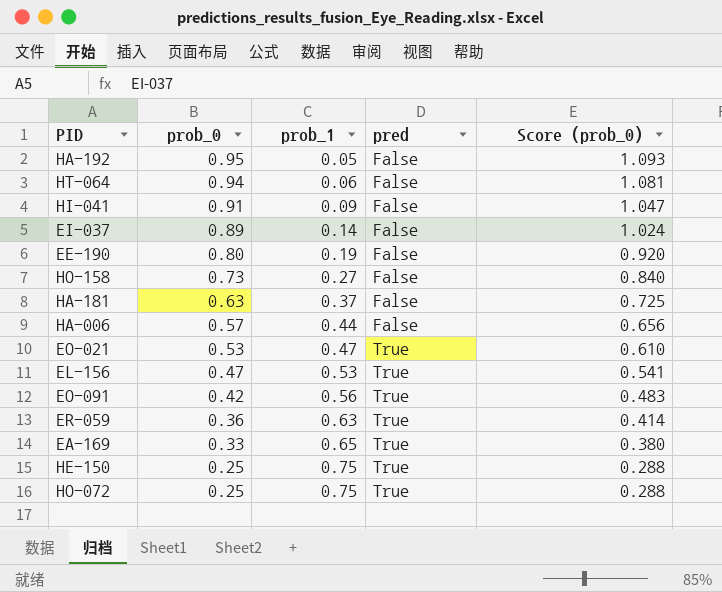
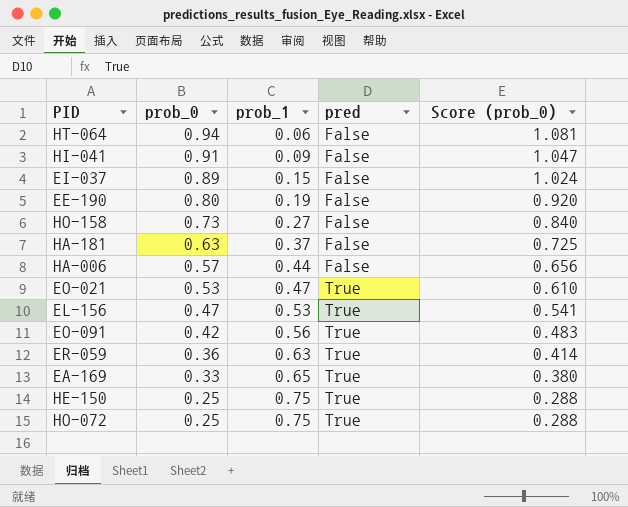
row HA-192: 0.95 | 0.05 | False | 1.093 -> none
EI-037 | prob_1: 0.14 -> 0.15

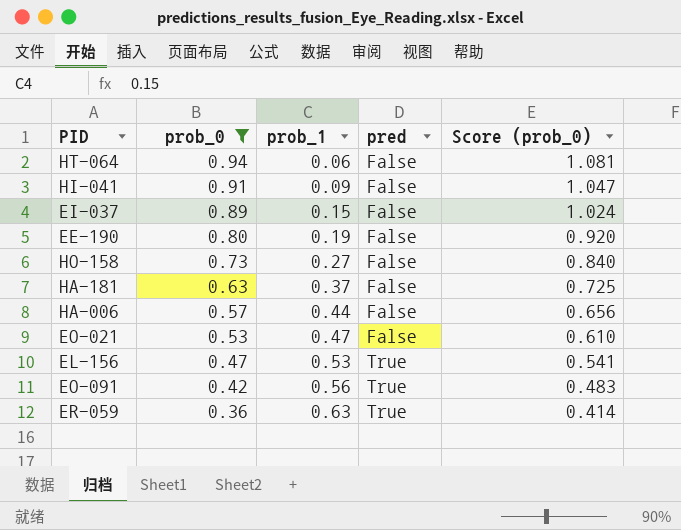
filter: none -> prob_0 >= 0.36
EO-021 | pred: True -> False

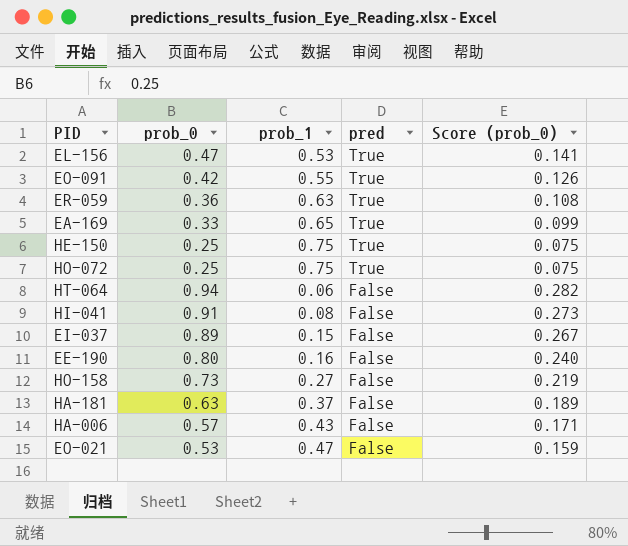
filter: prob_0 >= 0.36 -> none
row order: prob_0 descending -> pred descending
column Score (prob_0) | formula: [prob_0] * 1.15 -> [prob_0] * 0.3
EO-091 | prob_1: 0.56 -> 0.55
HI-041 | prob_1: 0.09 -> 0.08
EE-190 | prob_1: 0.19 -> 0.16
HA-006 | prob_1: 0.44 -> 0.43

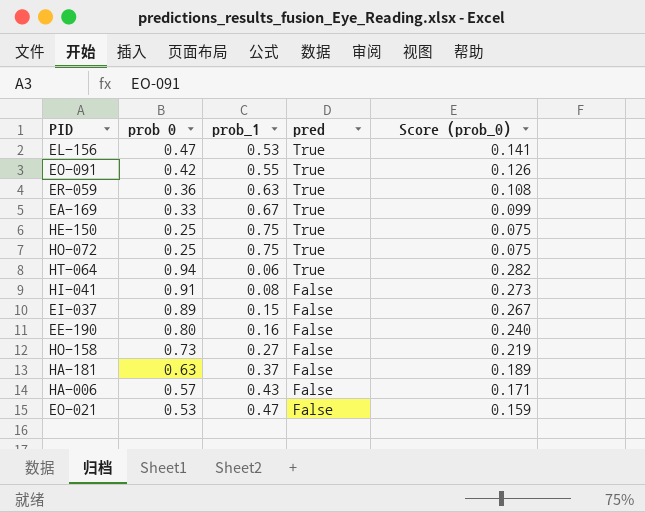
column name: prob_0 -> prob 0
EA-169 | prob_1: 0.65 -> 0.67
HT-064 | pred: False -> True

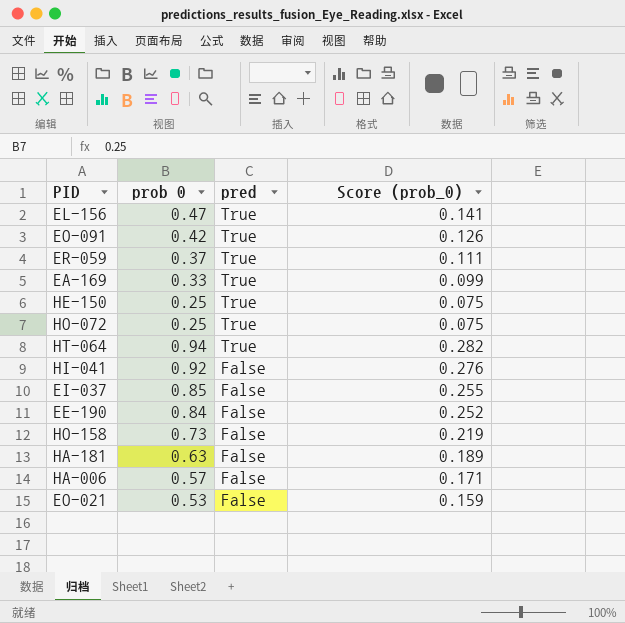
column prob_1 | position: 3 -> none
ER-059 | prob 0: 0.36 -> 0.37
ER-059 | Score (prob_0): 0.108 -> 0.111
HI-041 | prob 0: 0.91 -> 0.92
HI-041 | Score (prob_0): 0.273 -> 0.276
EI-037 | prob 0: 0.89 -> 0.85
EI-037 | Score (prob_0): 0.267 -> 0.255
EE-190 | prob 0: 0.80 -> 0.84
EE-190 | Score (prob_0): 0.240 -> 0.252

